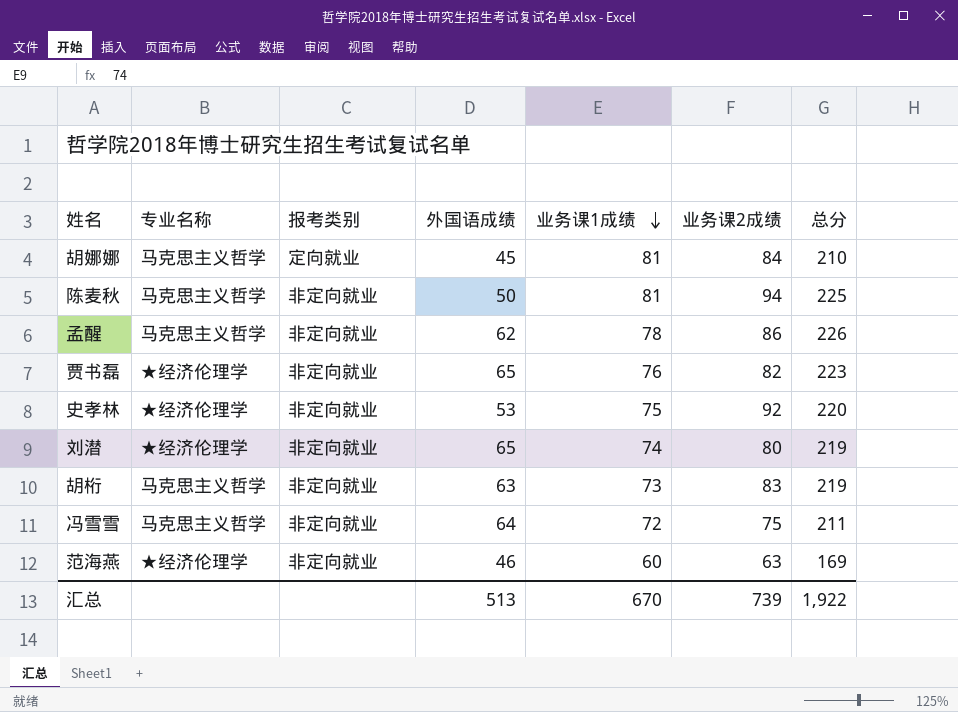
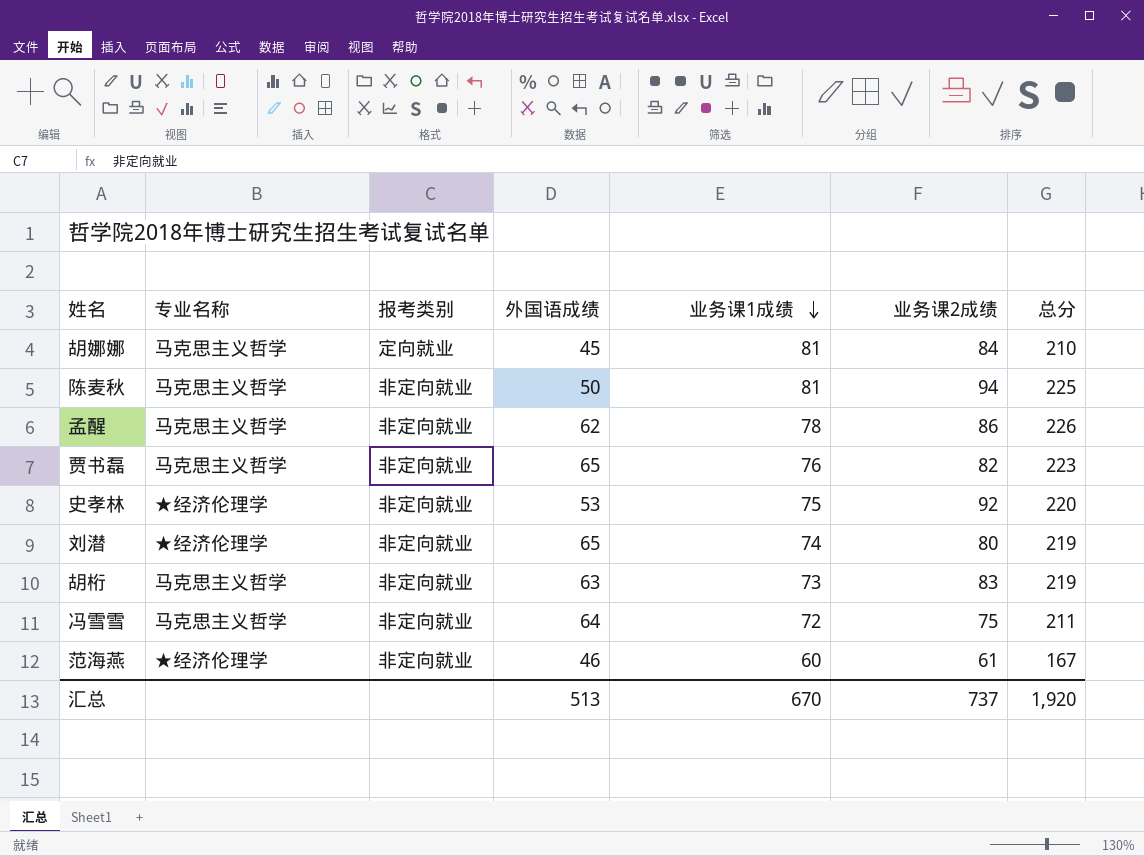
贾书磊 | 专业名称: ★经济伦理学 -> 马克思主义哲学
范海燕 | 业务课2成绩: 63 -> 61
范海燕 | 总分: 169 -> 167
汇总 | 业务课2成绩: 739 -> 737
汇总 | 总分: 1,922 -> 1,920

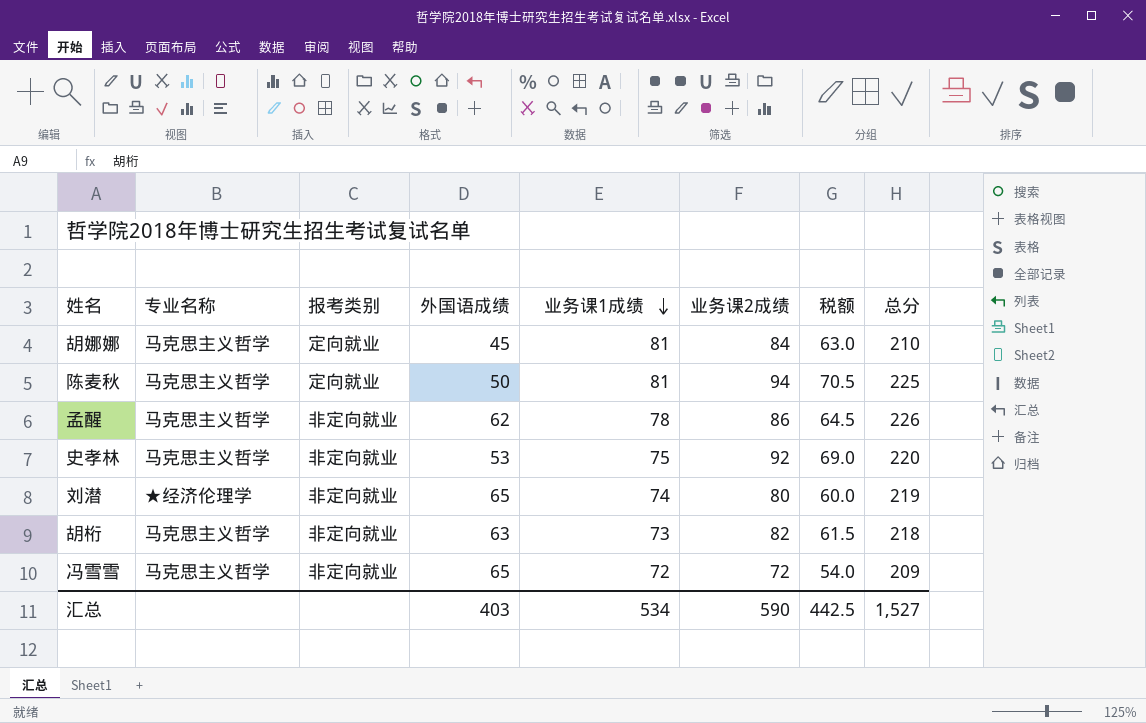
column 税额 | formula: none -> [业务课2成绩] * 0.75
row 贾书磊: 马克思主义哲学 | 非定向就业 | 65 | 76 | 82 | 223 -> none
row 范海燕: ★经济伦理学 | 非定向就业 | 46 | 60 | 61 | 167 -> none
陈麦秋 | 报考类别: 非定向就业 -> 定向就业
史孝林 | 专业名称: ★经济伦理学 -> 马克思主义哲学
胡桁 | 业务课2成绩: 83 -> 82
胡桁 | 总分: 219 -> 218
冯雪雪 | 外国语成绩: 64 -> 65
冯雪雪 | 业务课2成绩: 75 -> 72
冯雪雪 | 总分: 211 -> 209
汇总 | 外国语成绩: 513 -> 403
汇总 | 业务课1成绩: 670 -> 534
汇总 | 业务课2成绩: 737 -> 590
汇总 | 总分: 1,920 -> 1,527

